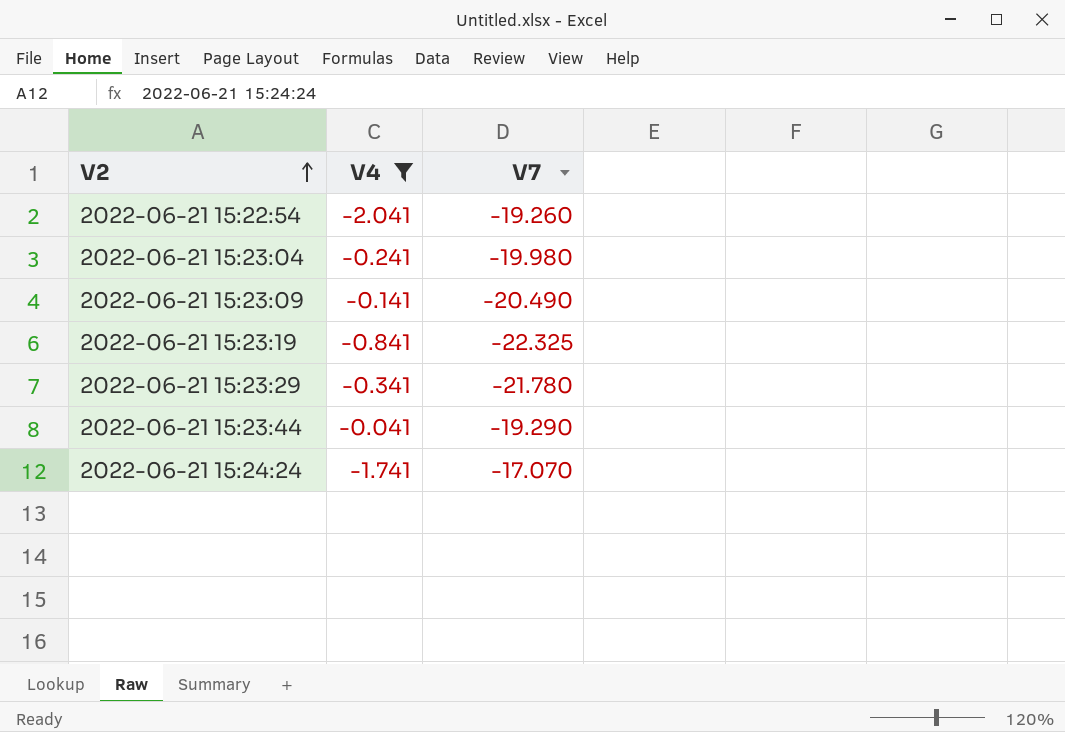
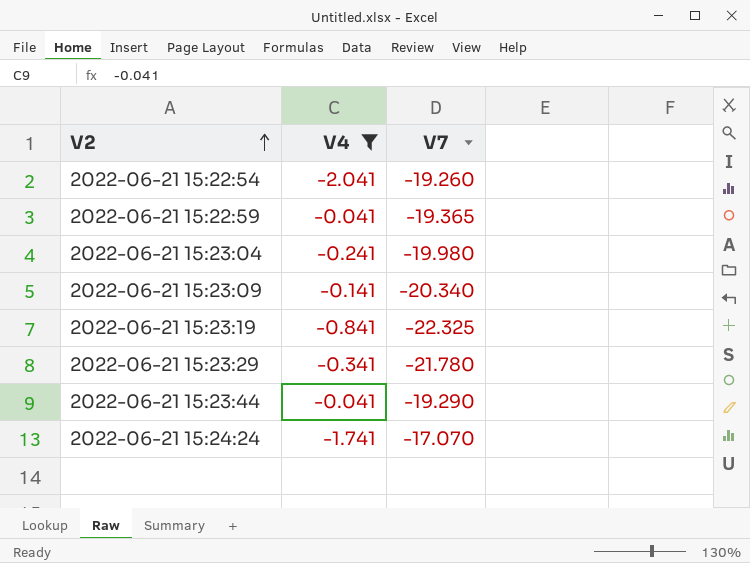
row 2022-06-21 15:22:59: none -> -0.041 | -19.365
2022-06-21 15:23:09 | V7: -20.490 -> -20.340

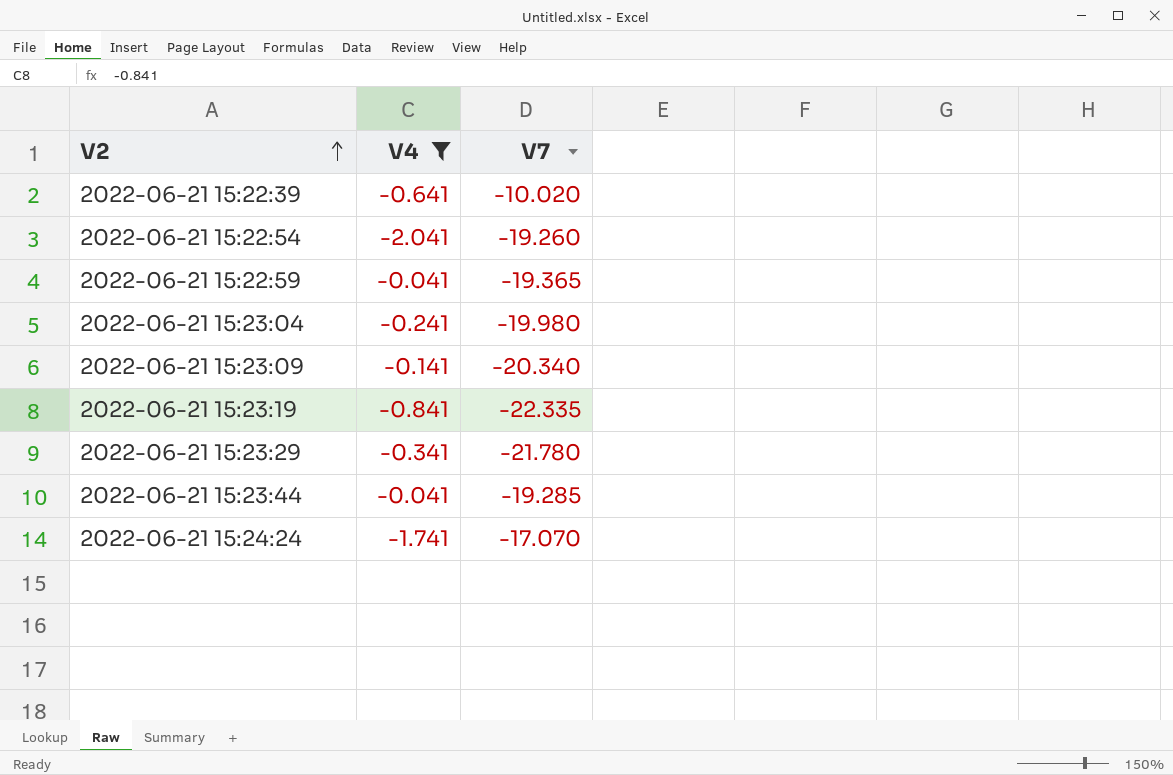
row 2022-06-21 15:22:39: none -> -0.641 | -10.020
2022-06-21 15:23:19 | V7: -22.325 -> -22.335
2022-06-21 15:23:44 | V7: -19.290 -> -19.285

